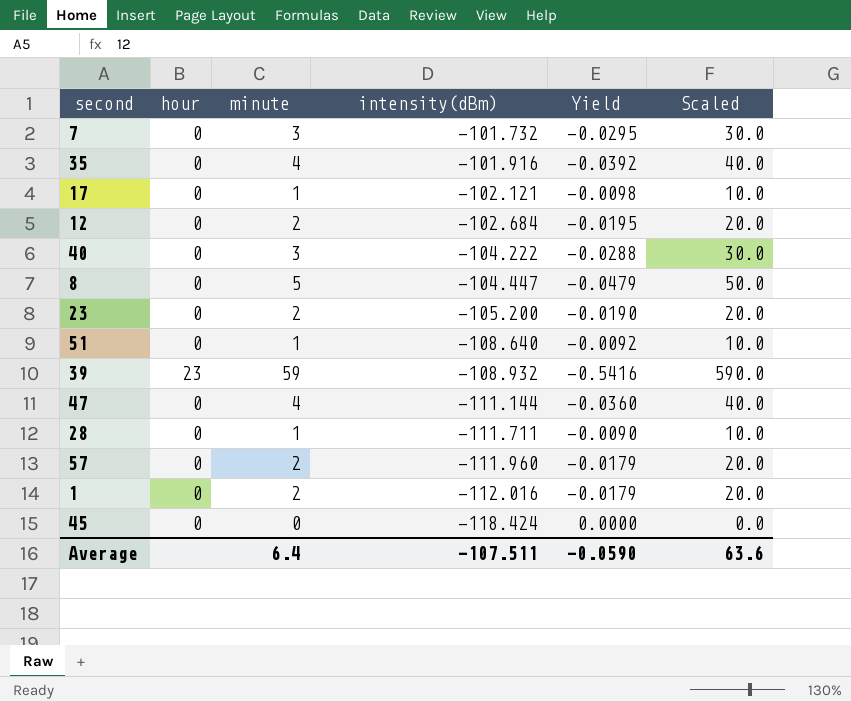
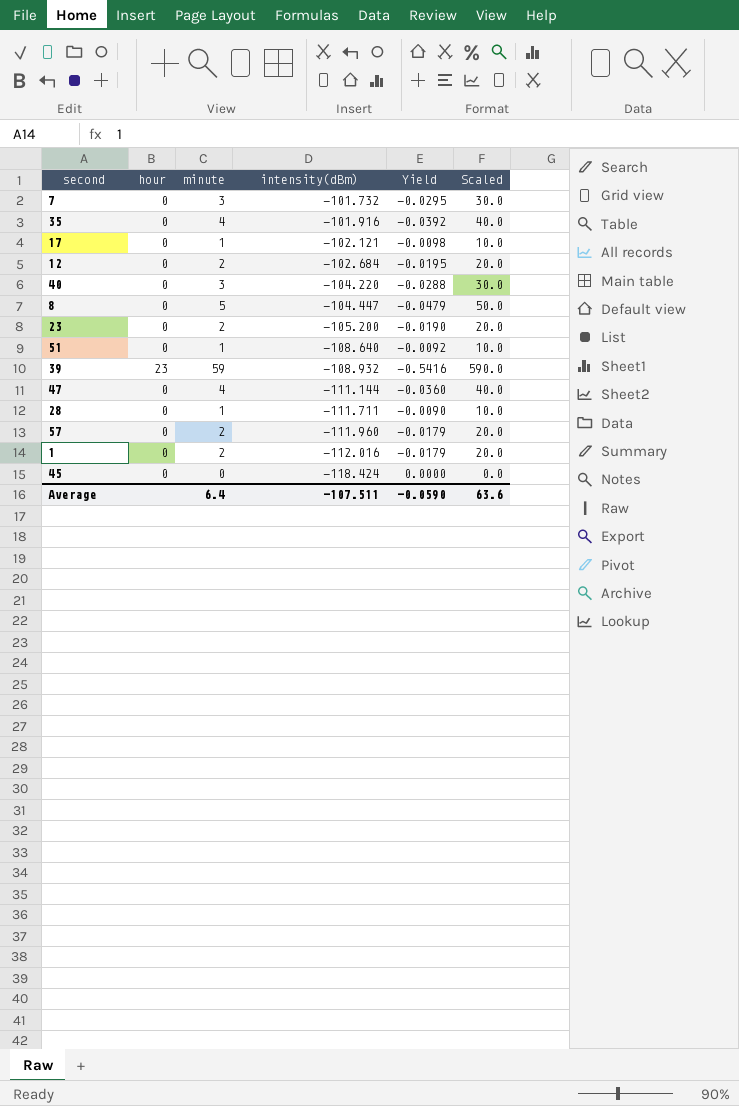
40 | intensity(dBm): -104.222 -> -104.220

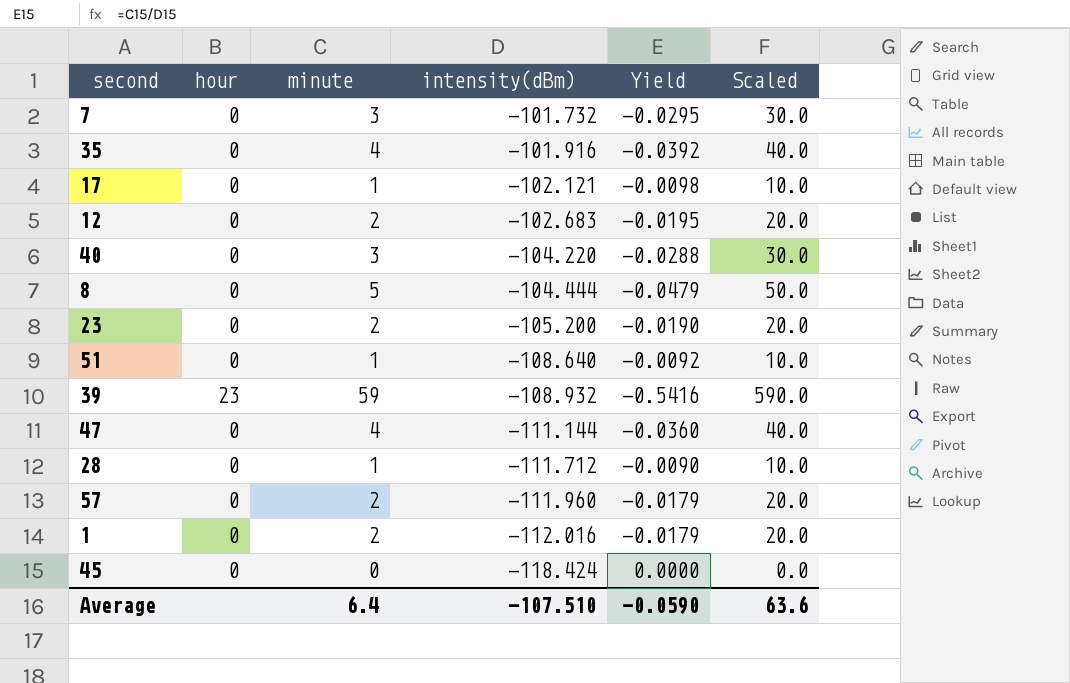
12 | intensity(dBm): -102.684 -> -102.683
8 | intensity(dBm): -104.447 -> -104.444
28 | intensity(dBm): -111.711 -> -111.712
Average | intensity(dBm): -107.511 -> -107.510

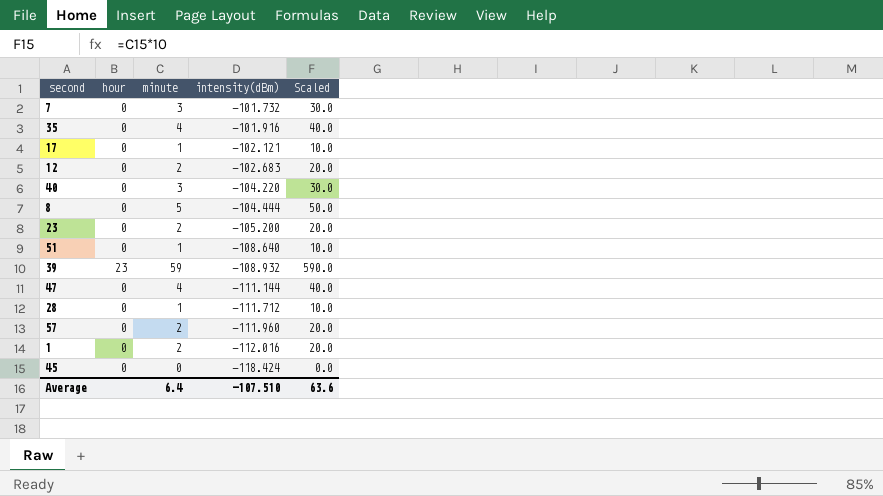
column Yield | formula: [minute] / [intensity(dBm)] -> none

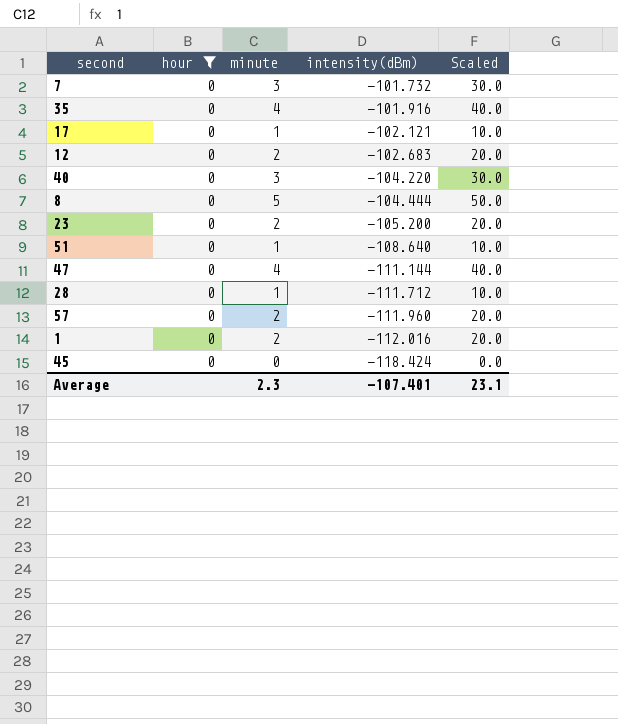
filter: none -> hour = 0
Average | minute: 6.4 -> 2.3
Average | intensity(dBm): -107.510 -> -107.401
Average | Scaled: 63.6 -> 23.1

